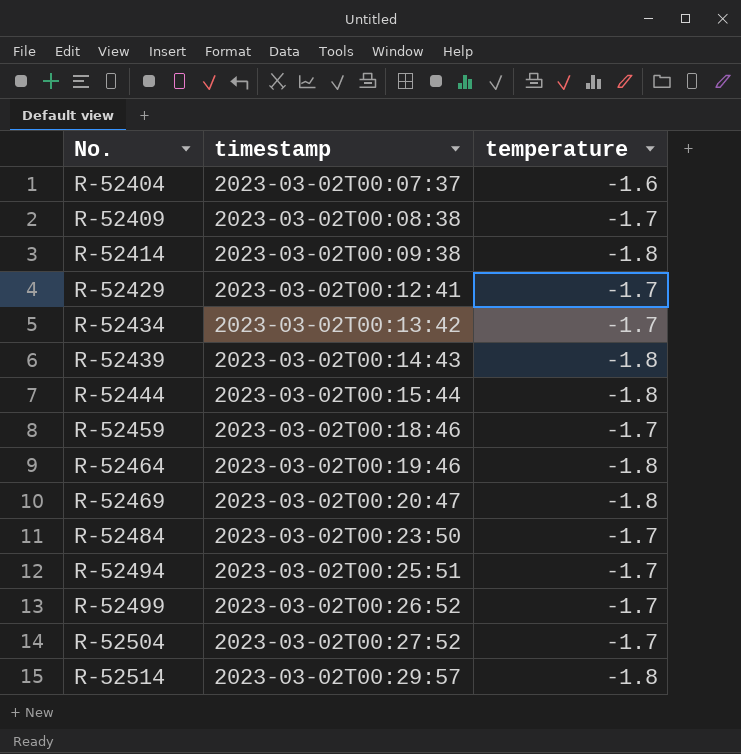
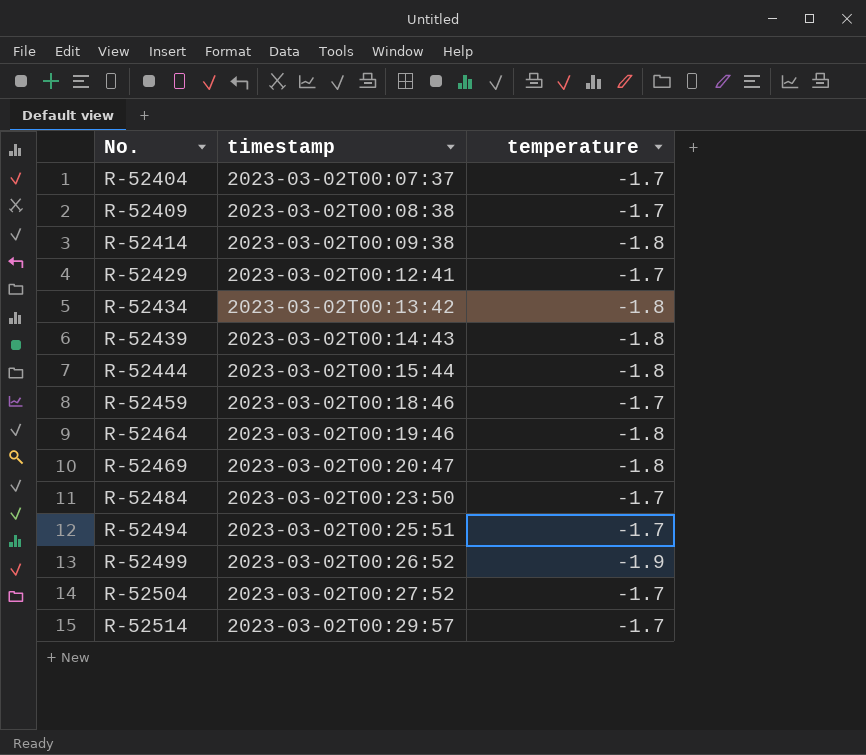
R-52404 | temperature: -1.6 -> -1.7
R-52434 | temperature: -1.7 -> -1.8
R-52499 | temperature: -1.7 -> -1.9
R-52514 | temperature: -1.8 -> -1.7

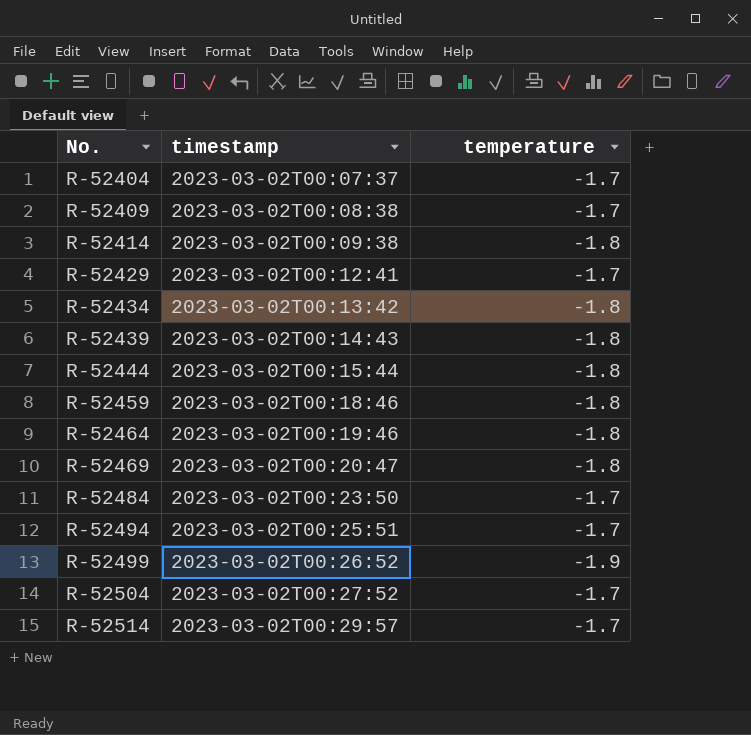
R-52459 | temperature: -1.7 -> -1.8

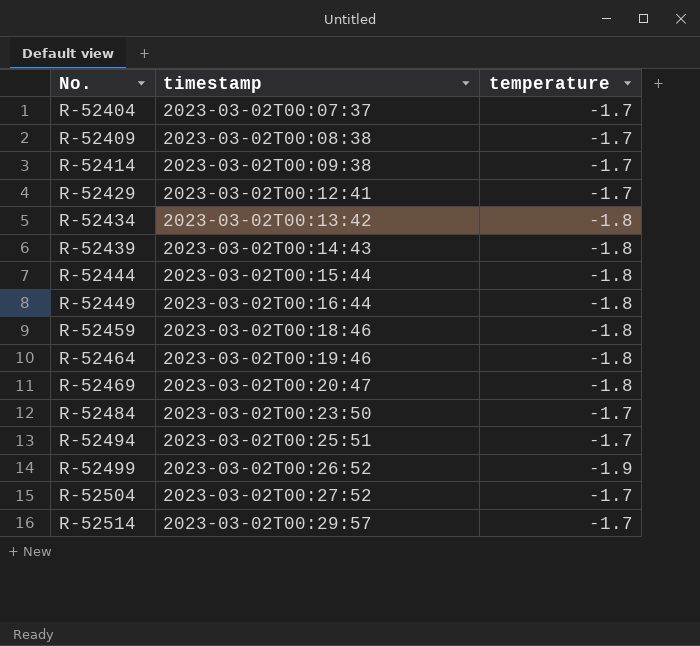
R-52414 | temperature: -1.8 -> -1.7
row R-52449: none -> 2023-03-02T00:16:44 | -1.8

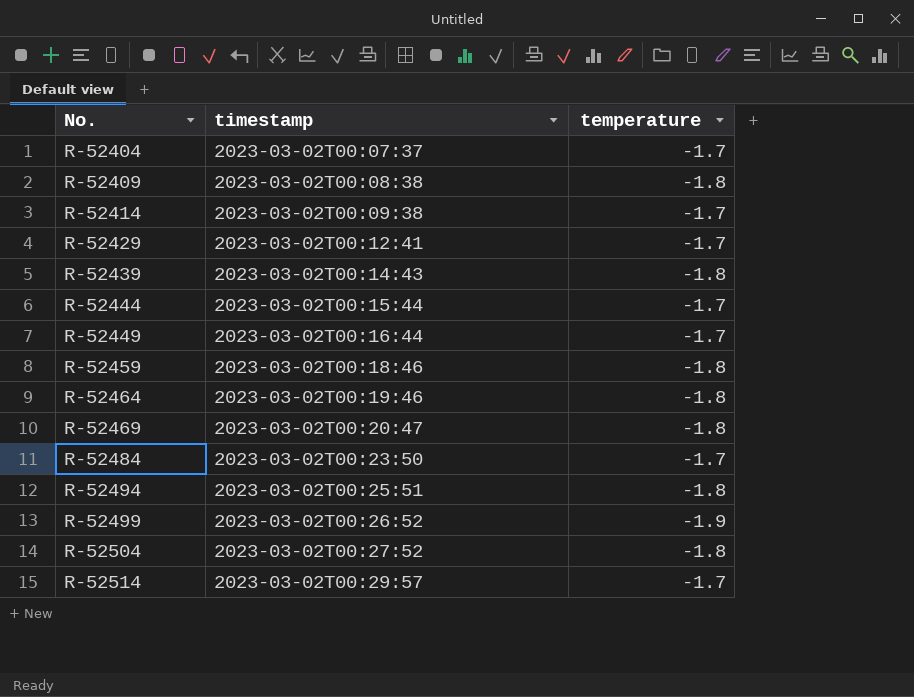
row R-52434: 2023-03-02T00:13:42 | -1.8 -> none
R-52409 | temperature: -1.7 -> -1.8
R-52444 | temperature: -1.8 -> -1.7
R-52449 | temperature: -1.8 -> -1.7
R-52494 | temperature: -1.7 -> -1.8
R-52504 | temperature: -1.7 -> -1.8

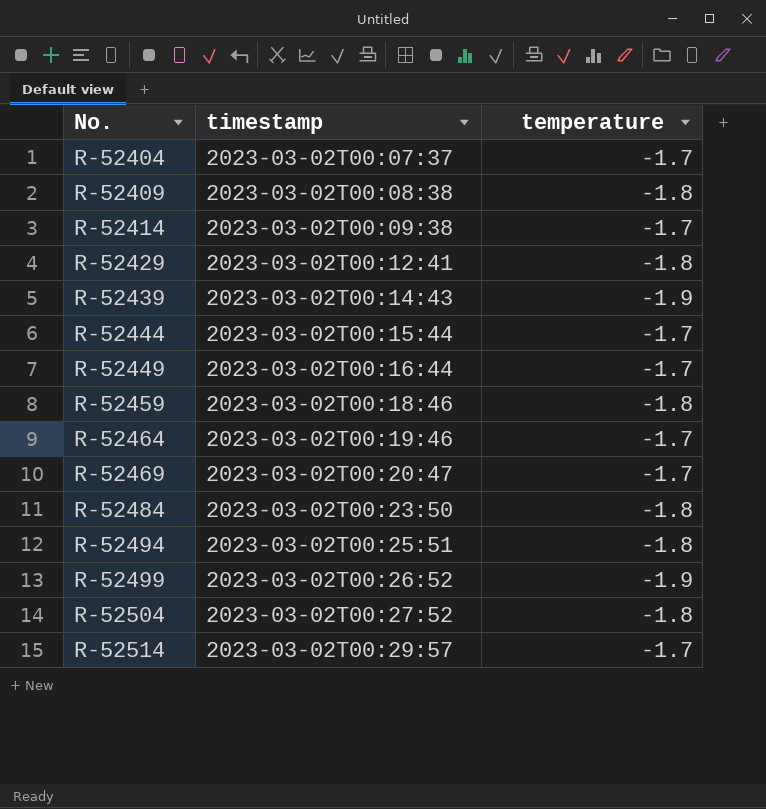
R-52429 | temperature: -1.7 -> -1.8
R-52439 | temperature: -1.8 -> -1.9
R-52464 | temperature: -1.8 -> -1.7
R-52469 | temperature: -1.8 -> -1.7
R-52484 | temperature: -1.7 -> -1.8

